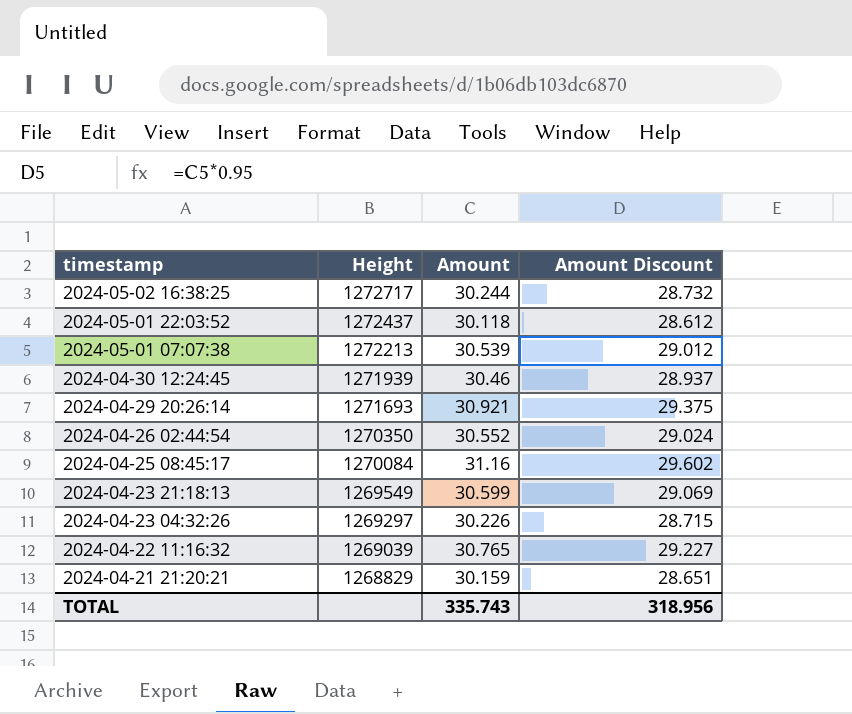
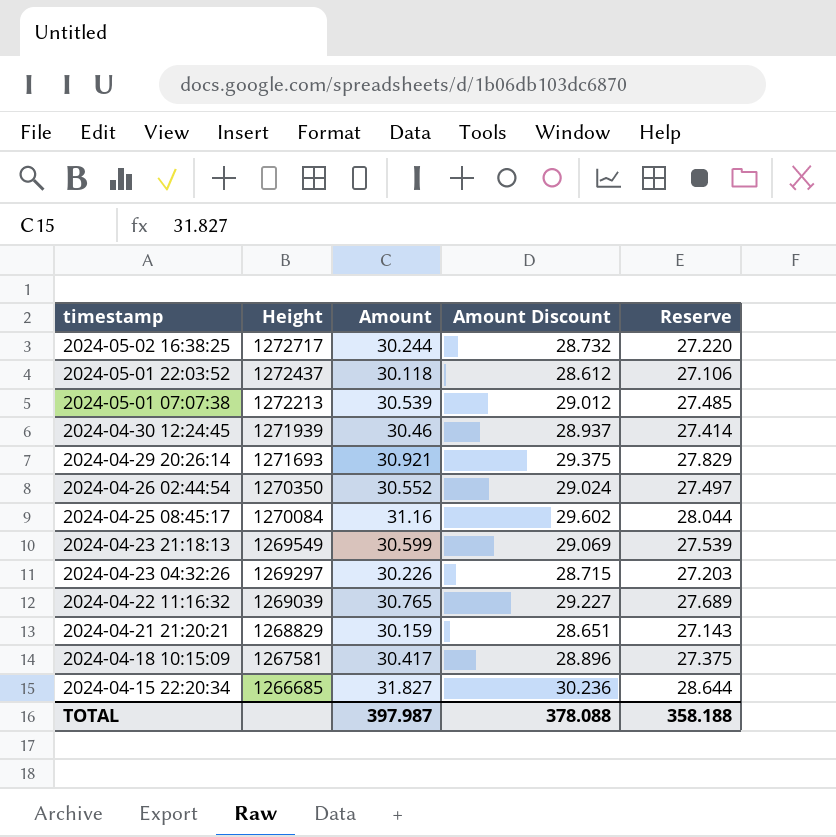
column Reserve | formula: none -> [Amount] * 0.9
row 2024-04-18 10:15:09: none -> 1267581 | 30.417 | 28.896 | 27.375
row 2024-04-15 22:20:34: none -> 1266685 | 31.827 | 30.236 | 28.644
TOTAL | Amount: 335.743 -> 397.987
TOTAL | Amount Discount: 318.956 -> 378.088

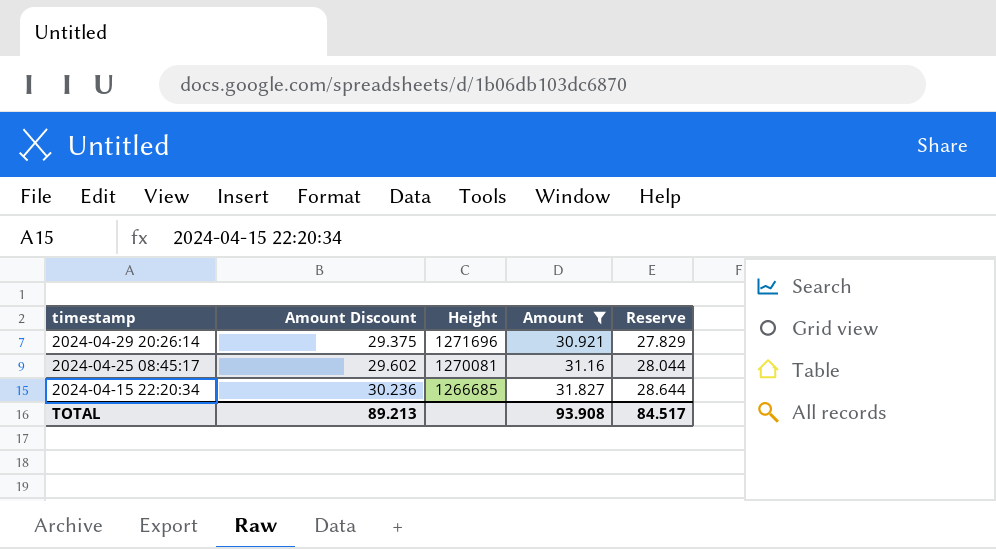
filter: none -> Amount >= 30.921
column Amount Discount | position: 4 -> 2
2024-04-29 20:26:14 | Height: 1271693 -> 1271696
2024-04-25 08:45:17 | Height: 1270084 -> 1270081
TOTAL | Amount Discount: 378.088 -> 89.213
TOTAL | Amount: 397.987 -> 93.908
TOTAL | Reserve: 358.188 -> 84.517

